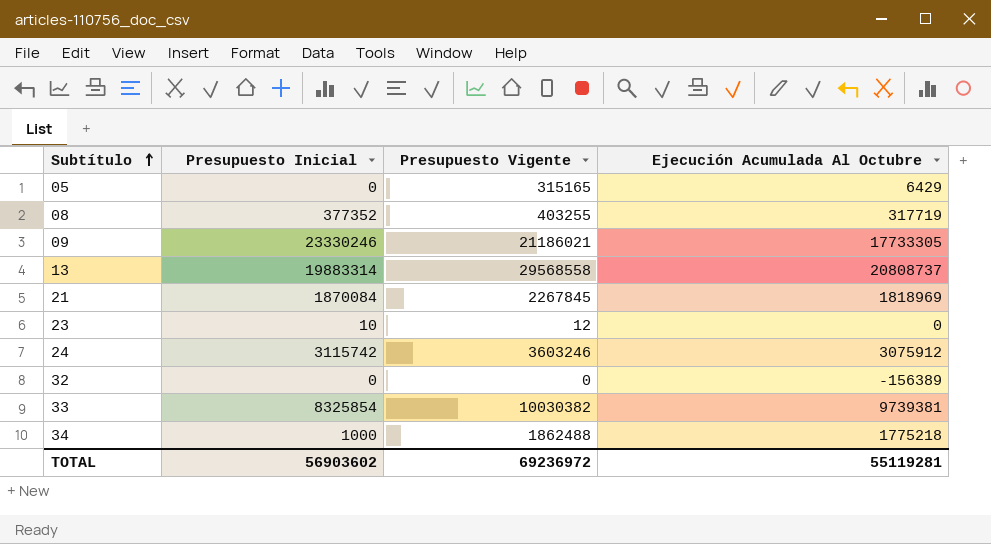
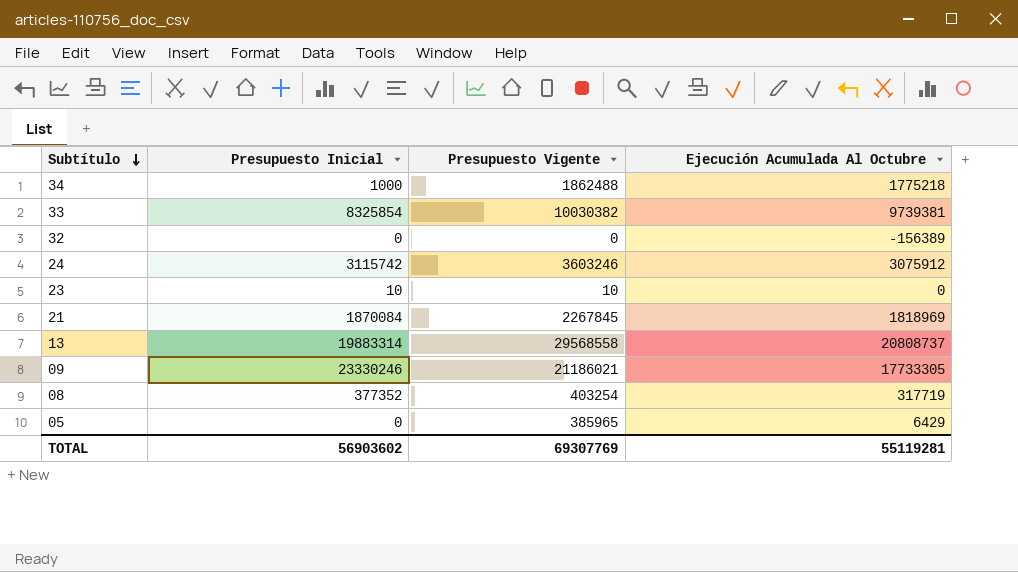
row order: Subtítulo ascending -> Subtítulo descending
23 | Presupuesto Vigente: 12 -> 10
08 | Presupuesto Vigente: 403255 -> 403254
05 | Presupuesto Vigente: 315165 -> 385965
TOTAL | Presupuesto Vigente: 69236972 -> 69307769

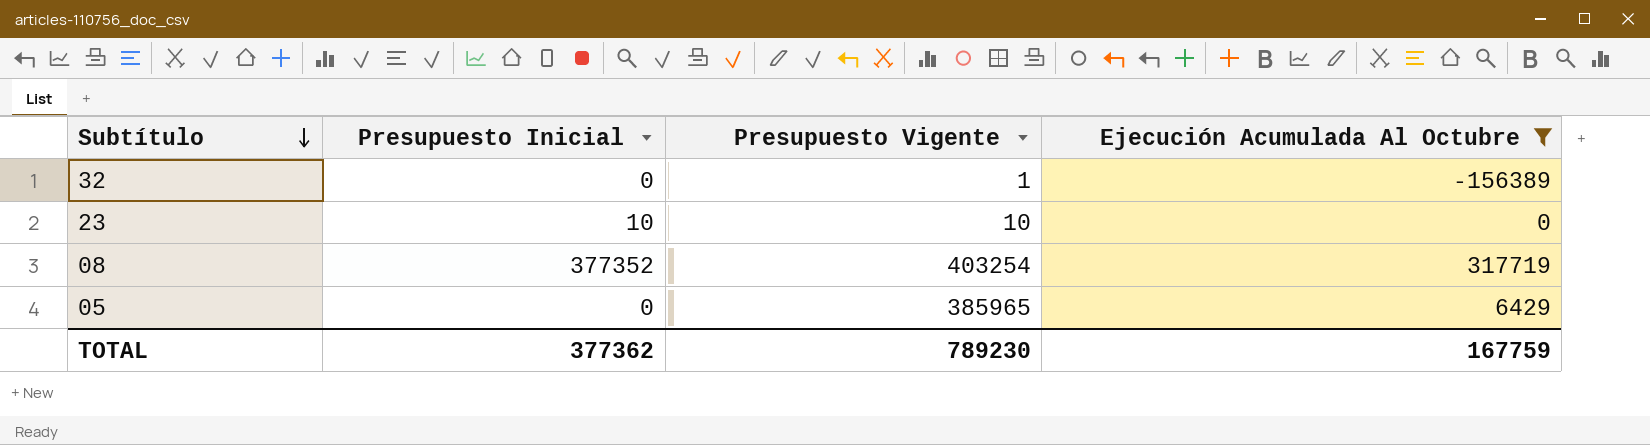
filter: none -> Ejecución Acumulada Al Octubre <= 317719
32 | Presupuesto Vigente: 0 -> 1
TOTAL | Presupuesto Inicial: 56903602 -> 377362
TOTAL | Presupuesto Vigente: 69307769 -> 789230
TOTAL | Ejecución Acumulada Al Octubre: 55119281 -> 167759

